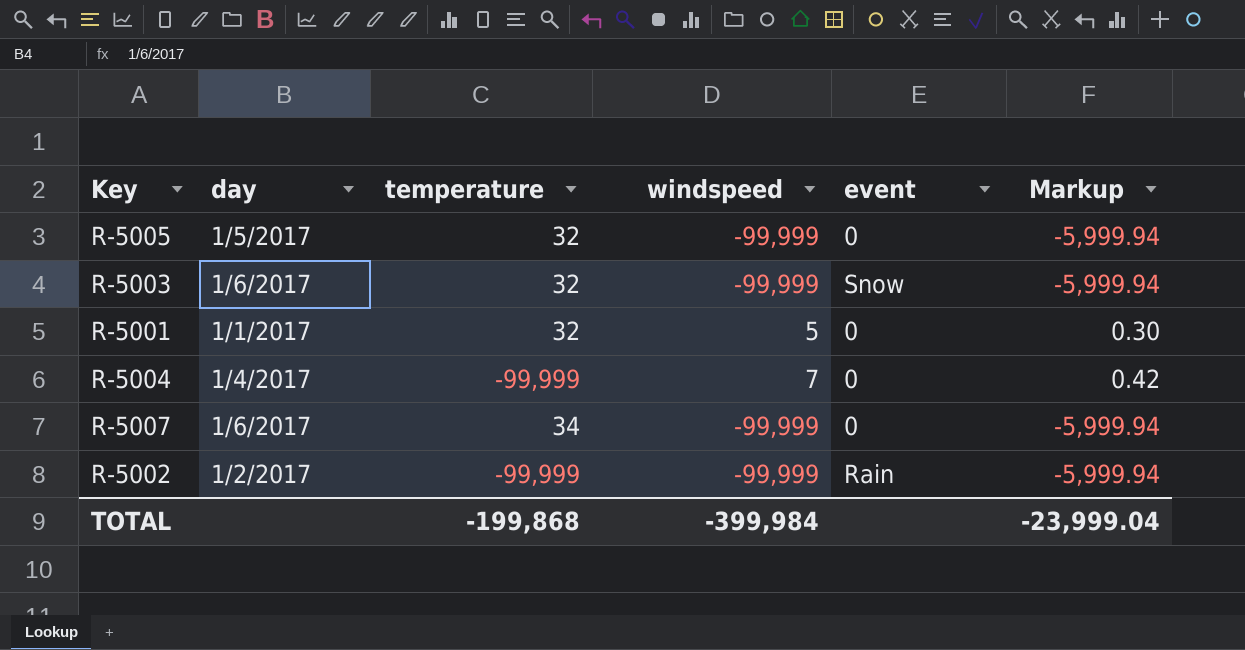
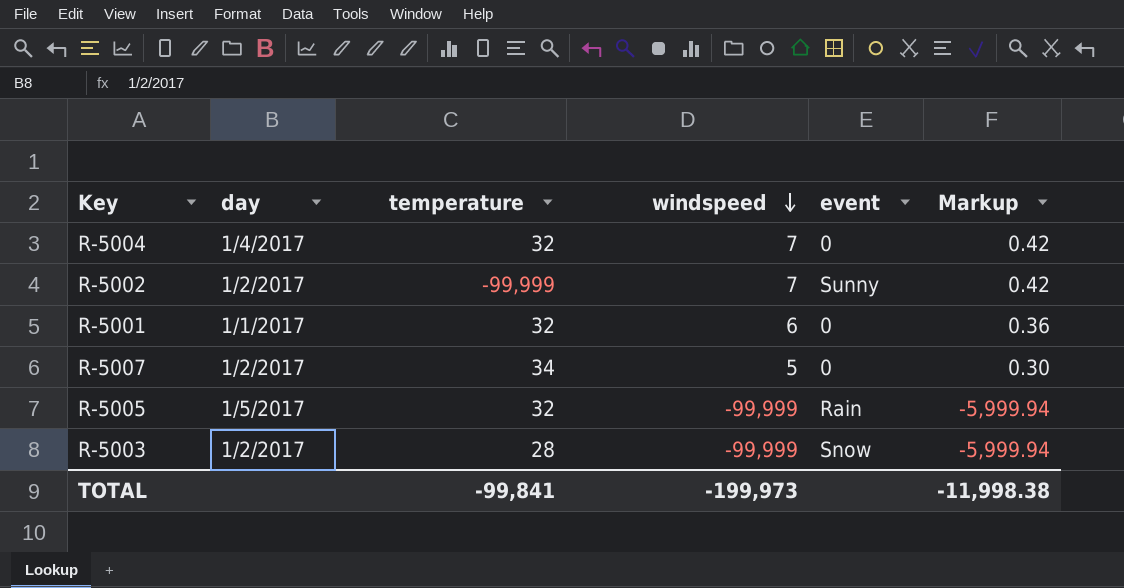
row order: none -> windspeed descending
R-5004 | temperature: -99,999 -> 32
R-5002 | windspeed: -99,999 -> 7
R-5002 | event: Rain -> Sunny
R-5002 | Markup: -5,999.94 -> 0.42
R-5001 | windspeed: 5 -> 6
R-5001 | Markup: 0.30 -> 0.36
R-5007 | day: 1/6/2017 -> 1/2/2017
R-5007 | windspeed: -99,999 -> 5
R-5007 | Markup: -5,999.94 -> 0.30
R-5005 | event: 0 -> Rain
R-5003 | day: 1/6/2017 -> 1/2/2017
R-5003 | temperature: 32 -> 28
TOTAL | temperature: -199,868 -> -99,841
TOTAL | windspeed: -399,984 -> -199,973
TOTAL | Markup: -23,999.04 -> -11,998.38

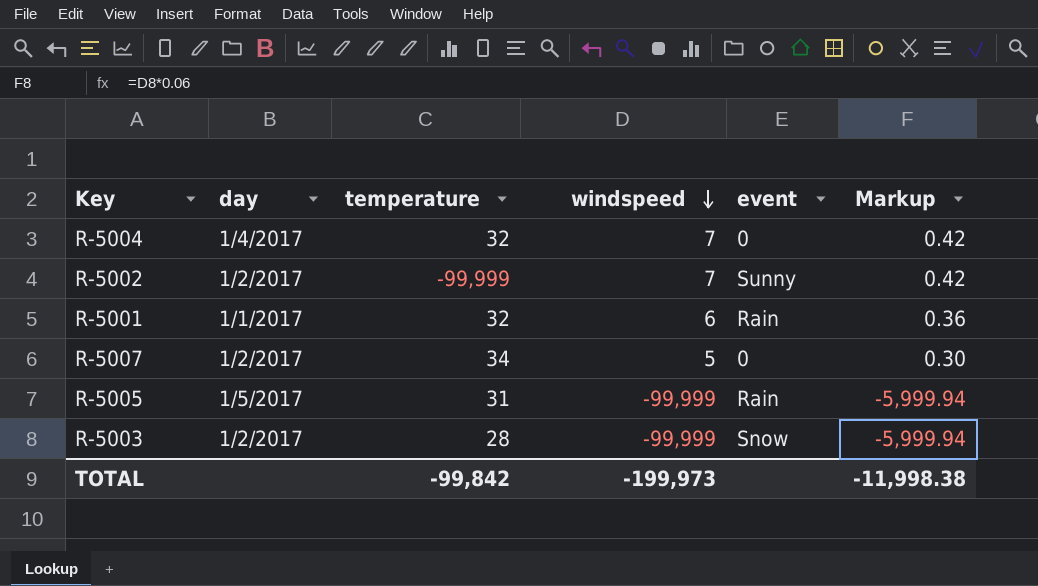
R-5001 | event: 0 -> Rain
R-5005 | temperature: 32 -> 31
TOTAL | temperature: -99,841 -> -99,842

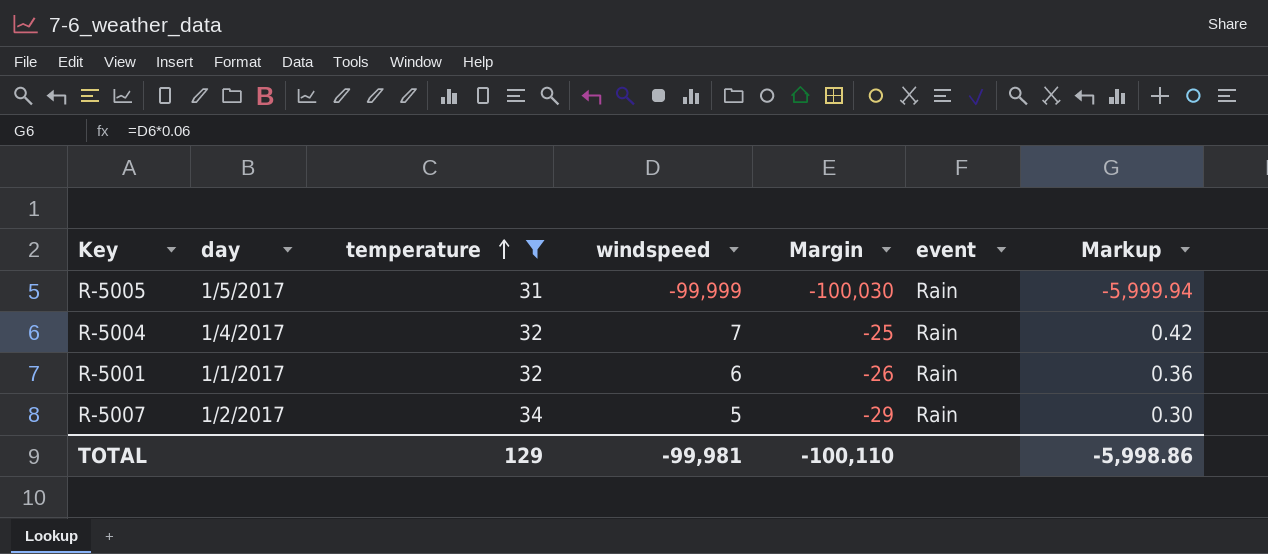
filter: none -> temperature >= 31
row order: windspeed descending -> temperature ascending
column Margin | formula: none -> [windspeed] - [temperature]
R-5004 | event: 0 -> Rain
R-5007 | event: 0 -> Rain
TOTAL | temperature: -99,842 -> 129
TOTAL | windspeed: -199,973 -> -99,981
TOTAL | Markup: -11,998.38 -> -5,998.86

